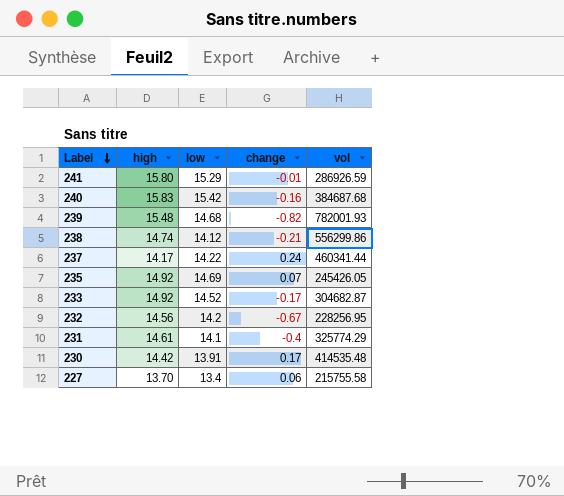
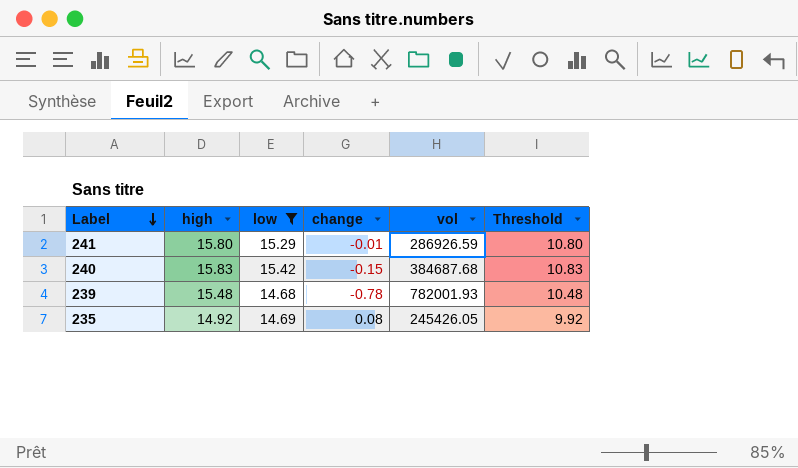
filter: none -> low >= 14.68
column Threshold | formula: none -> [high] - 5
240 | change: -0.16 -> -0.15
239 | change: -0.82 -> -0.78
235 | change: 0.07 -> 0.08

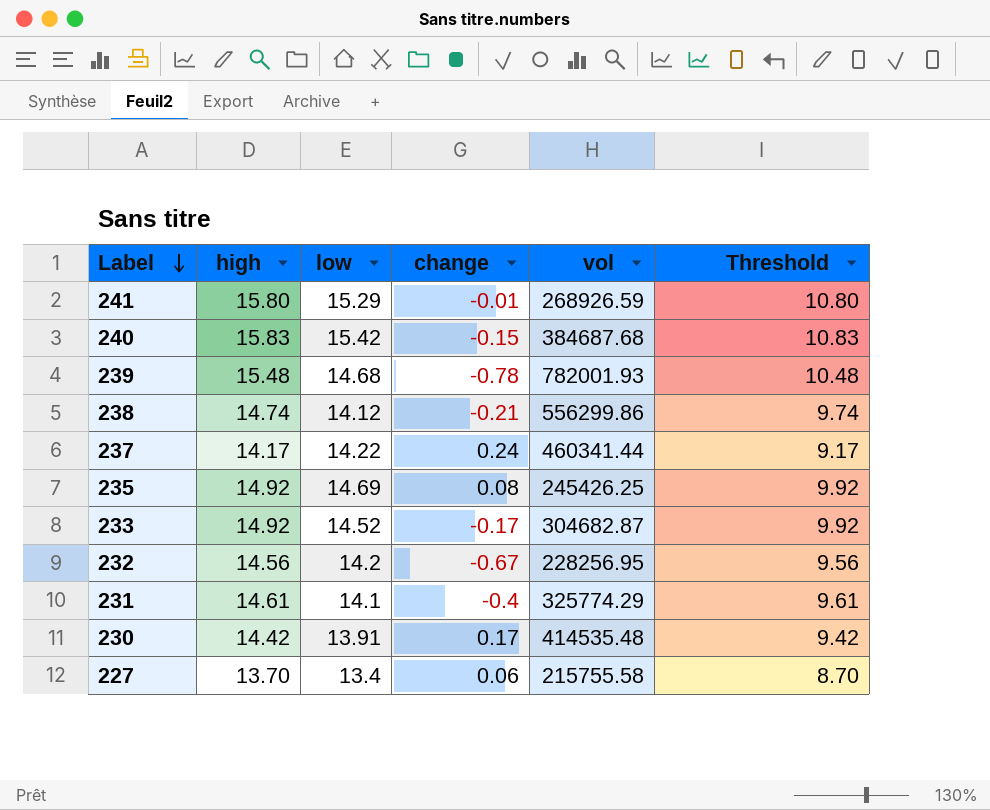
filter: low >= 14.68 -> none
241 | vol: 286926.59 -> 268926.59
235 | vol: 245426.05 -> 245426.25

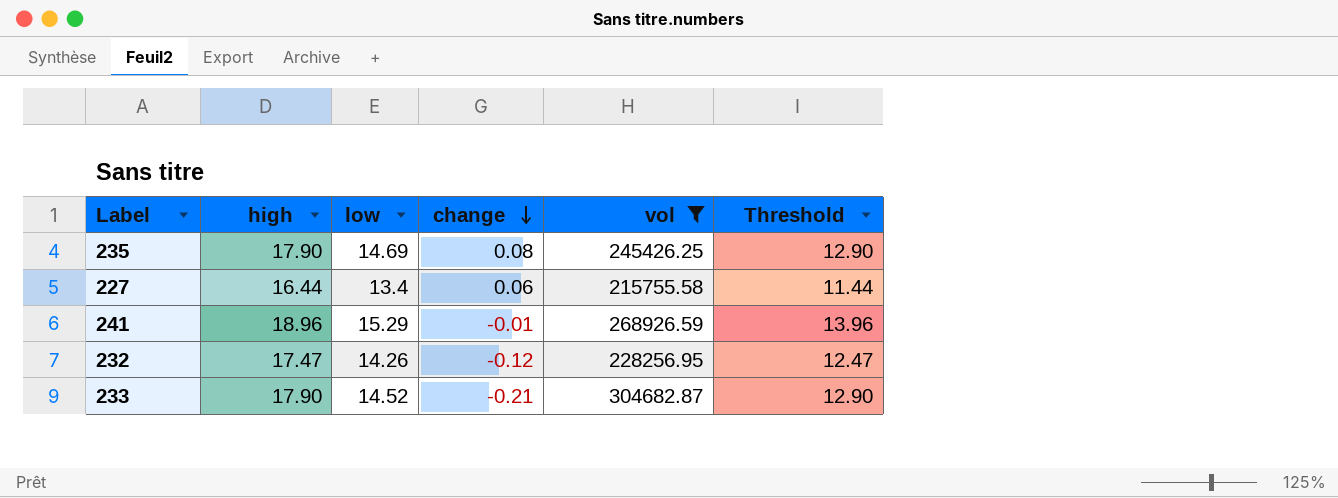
filter: none -> vol <= 304682.87
row order: Label descending -> change descending
235 | high: 14.92 -> 17.90
235 | Threshold: 9.92 -> 12.90
227 | high: 13.70 -> 16.44
227 | Threshold: 8.70 -> 11.44
241 | high: 15.80 -> 18.96
241 | Threshold: 10.80 -> 13.96
232 | high: 14.56 -> 17.47
232 | low: 14.2 -> 14.26
232 | change: -0.67 -> -0.12
232 | Threshold: 9.56 -> 12.47
233 | high: 14.92 -> 17.90
233 | change: -0.17 -> -0.21
233 | Threshold: 9.92 -> 12.90

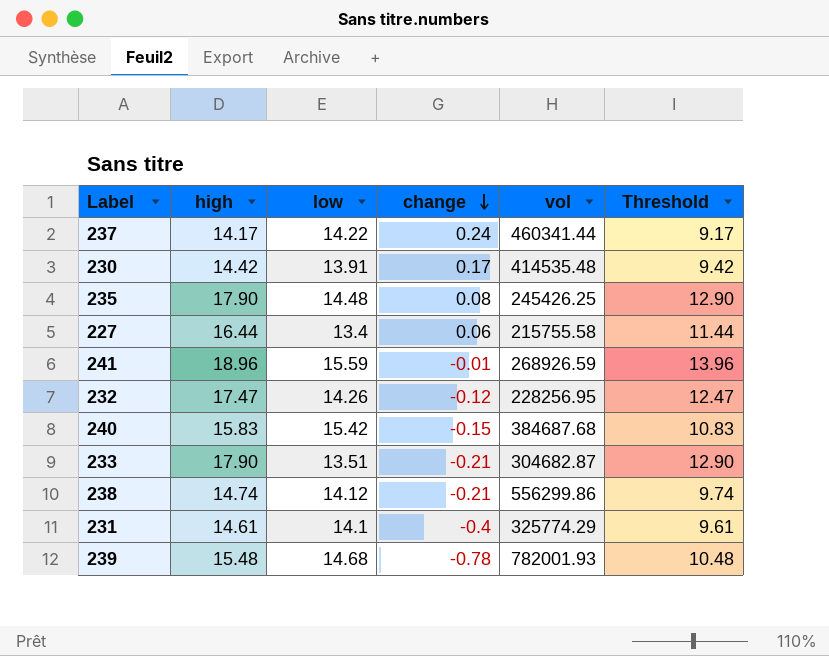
filter: vol <= 304682.87 -> none
235 | low: 14.69 -> 14.48
241 | low: 15.29 -> 15.59
233 | low: 14.52 -> 13.51

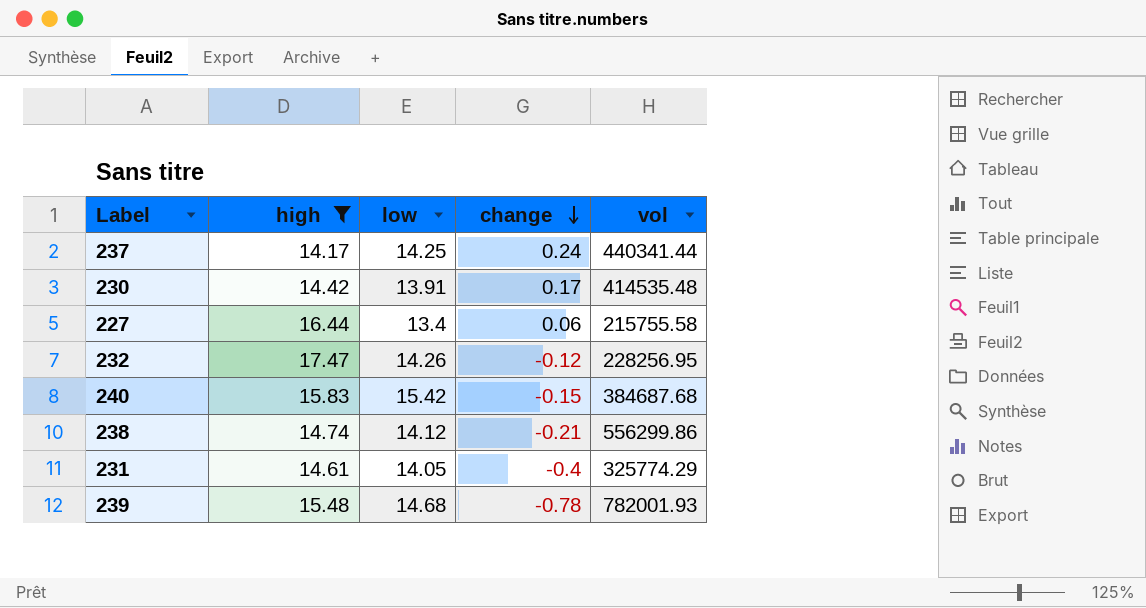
filter: none -> high <= 17.47
column Threshold | formula: [high] - 5 -> none
237 | low: 14.22 -> 14.25
237 | vol: 460341.44 -> 440341.44
231 | low: 14.1 -> 14.05

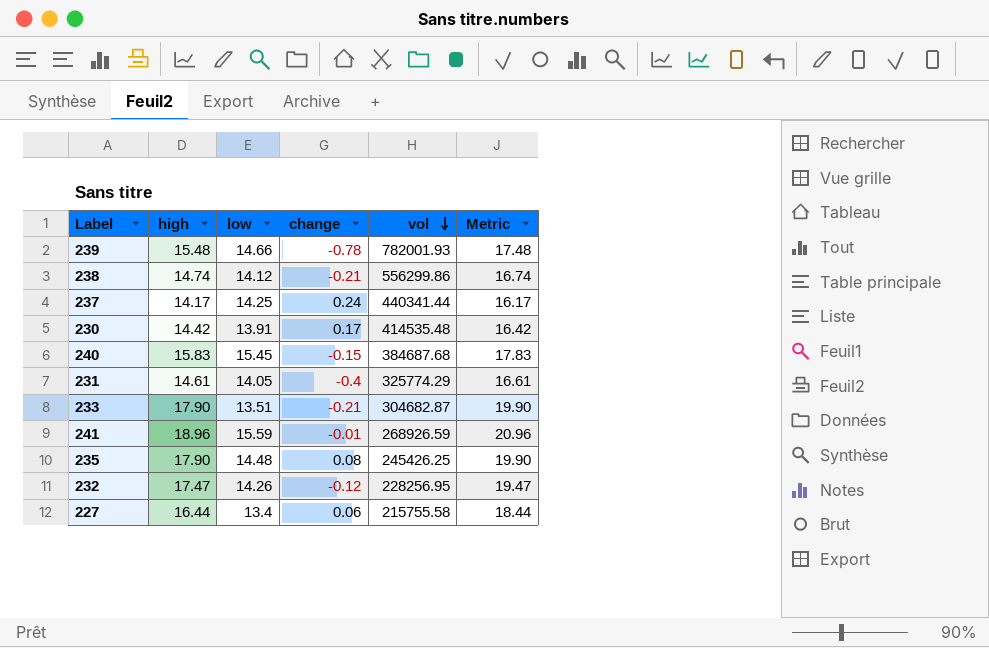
filter: high <= 17.47 -> none
row order: change descending -> vol descending
column Metric | formula: none -> [high] + 2
239 | low: 14.68 -> 14.66
240 | low: 15.42 -> 15.45

